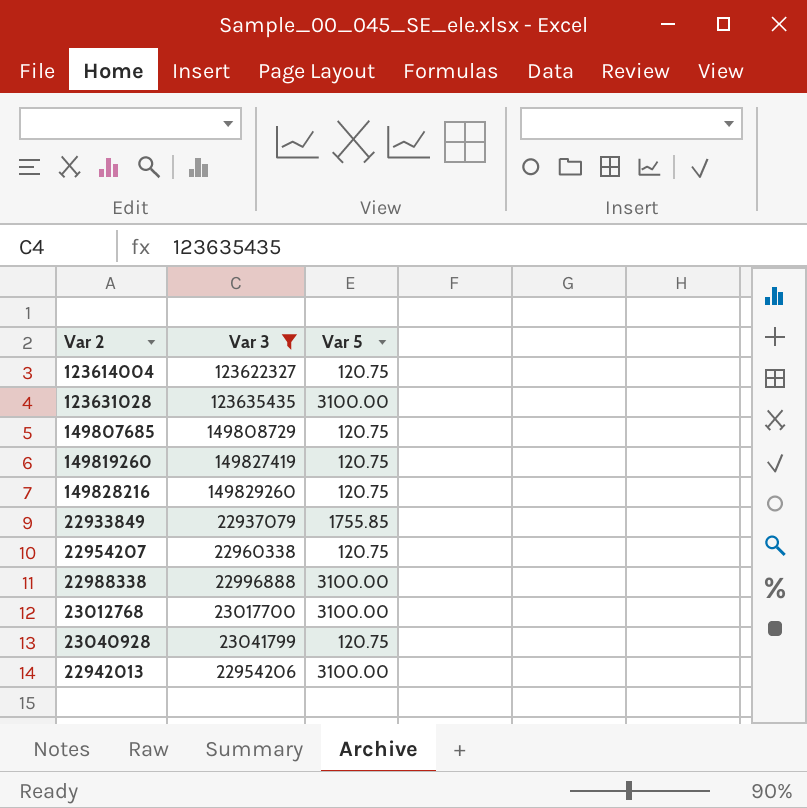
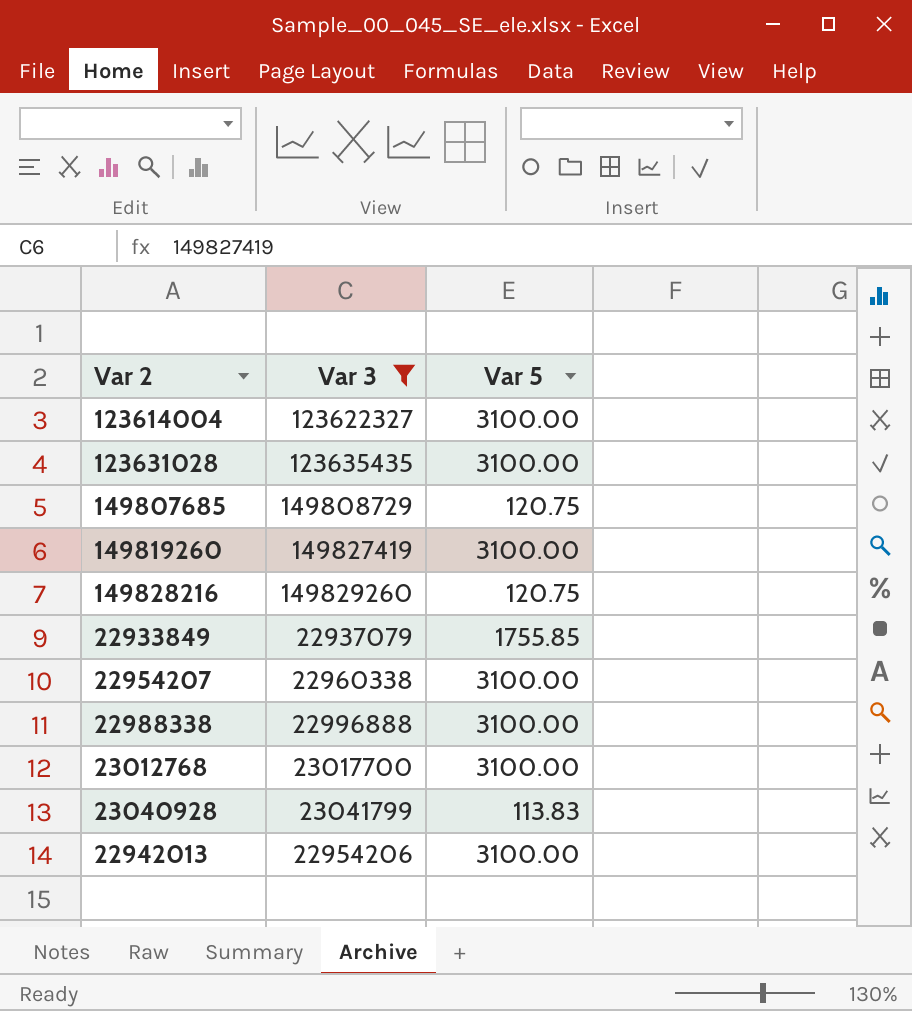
123614004 | Var 5: 120.75 -> 3100.00
149819260 | Var 5: 120.75 -> 3100.00
22954207 | Var 5: 120.75 -> 3100.00
23040928 | Var 5: 120.75 -> 113.83

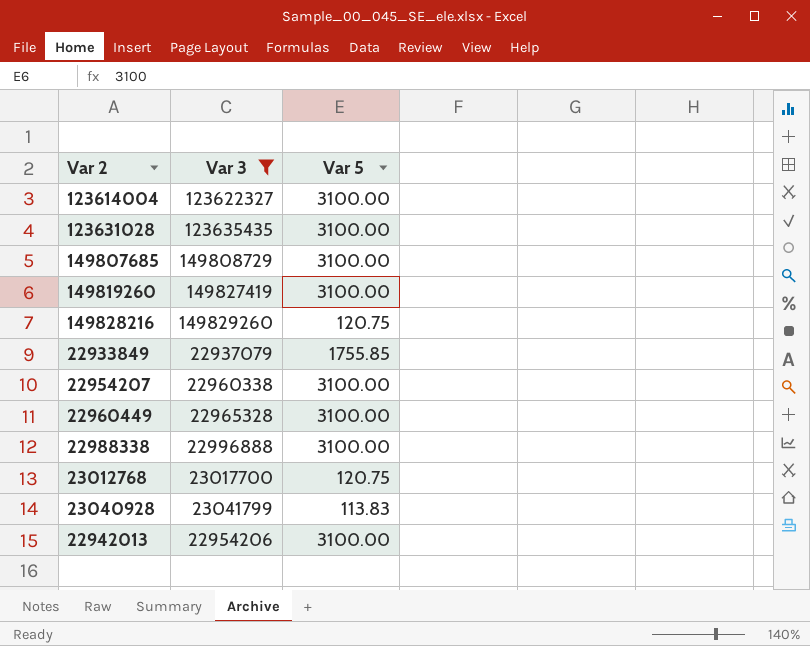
149807685 | Var 5: 120.75 -> 3100.00
row 22960449: none -> 22965328 | 3100.00
23012768 | Var 5: 3100.00 -> 120.75

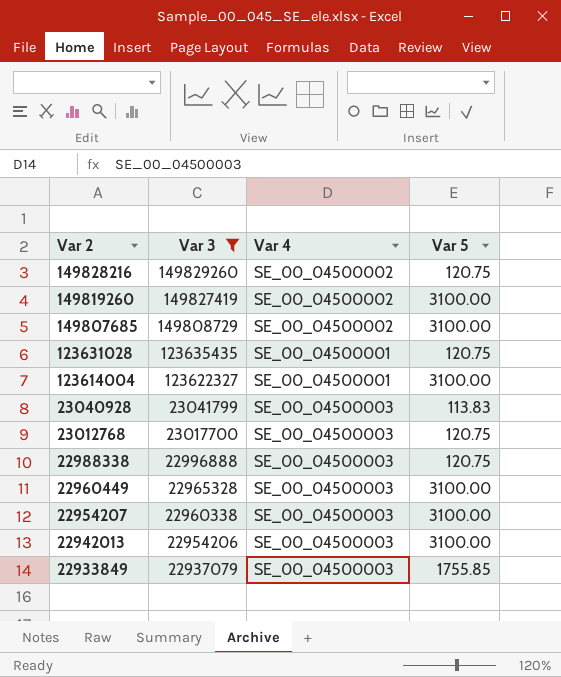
row order: none -> Var 2 descending
column Var 4 | position: none -> 3
123631028 | Var 5: 3100.00 -> 120.75
22988338 | Var 5: 3100.00 -> 120.75

